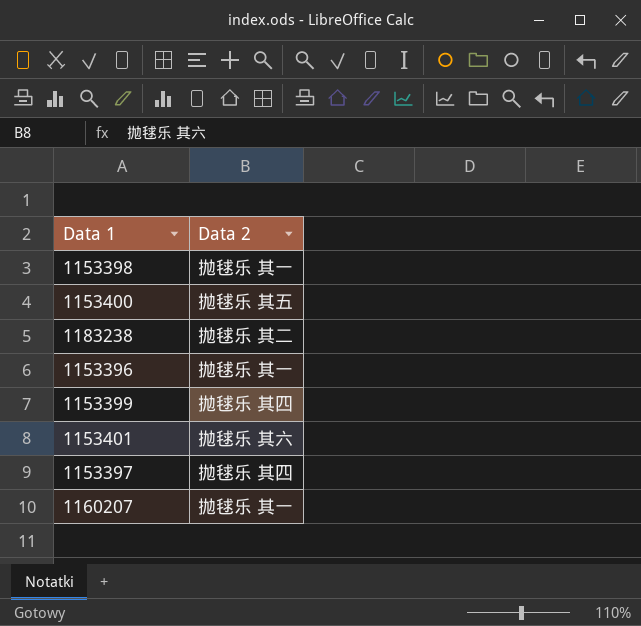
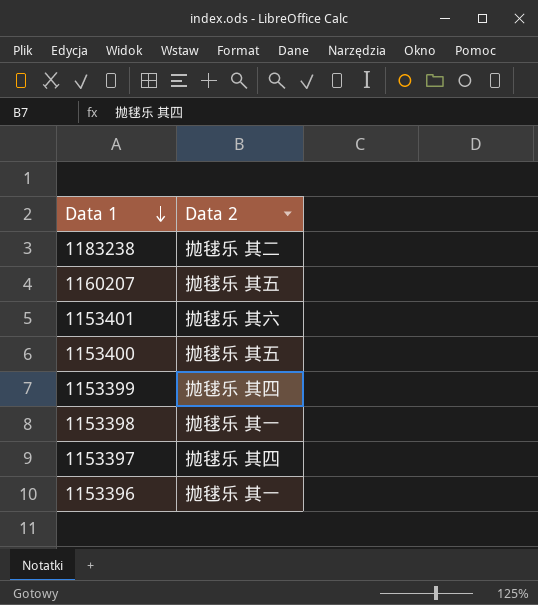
row order: none -> Data 1 descending
1160207 | Data 2: 抛毬乐 其一 -> 抛毬乐 其五

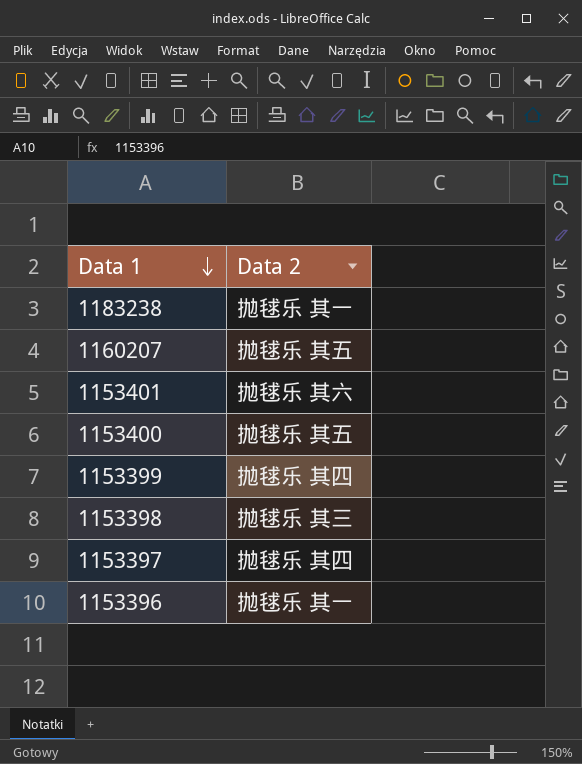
1183238 | Data 2: 抛毬乐 其二 -> 抛毬乐 其一
1153398 | Data 2: 抛毬乐 其一 -> 抛毬乐 其三

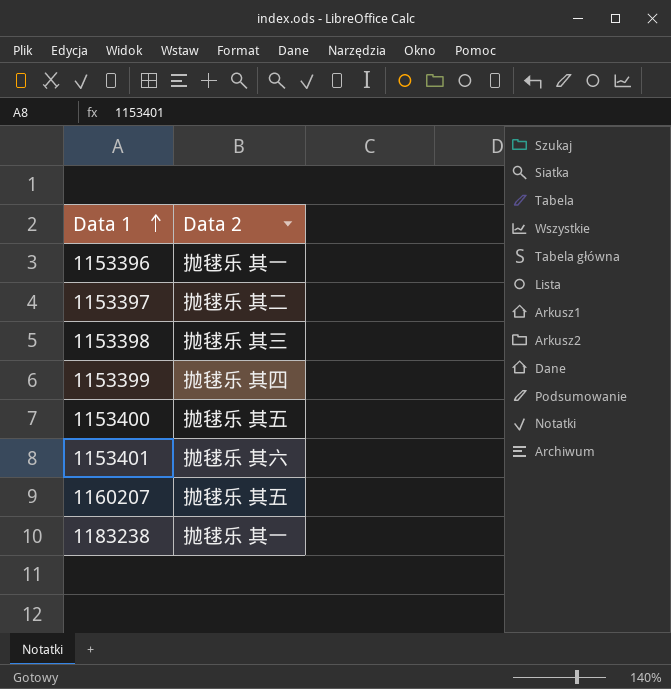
row order: Data 1 descending -> Data 1 ascending
1153397 | Data 2: 抛毬乐 其四 -> 抛毬乐 其二

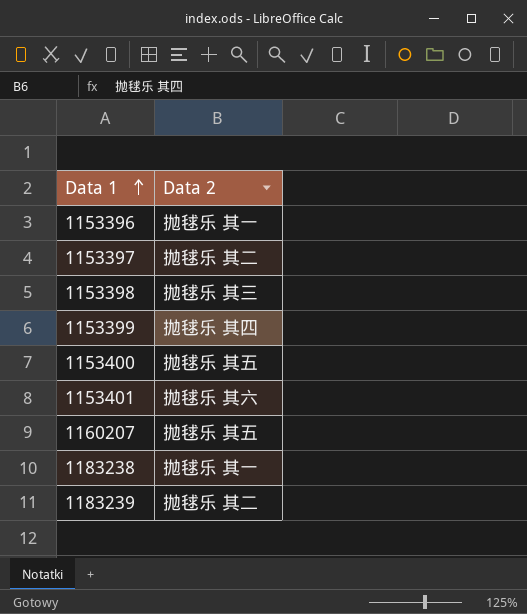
row 1183239: none -> 抛毬乐 其二

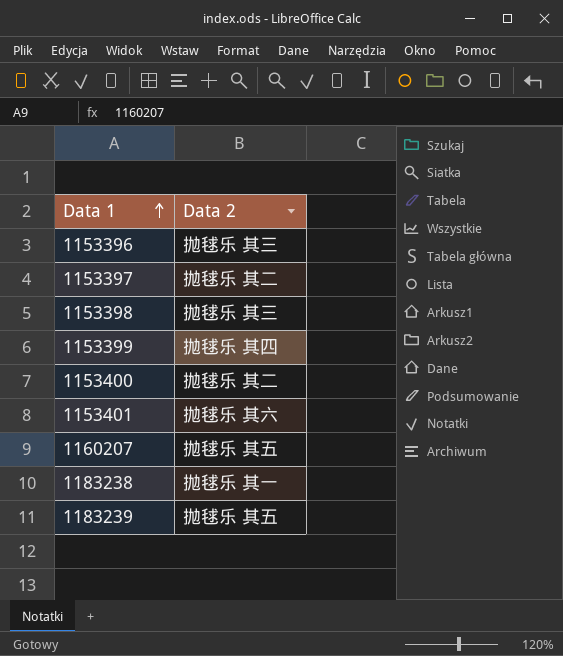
1153396 | Data 2: 抛毬乐 其一 -> 抛毬乐 其三
1153400 | Data 2: 抛毬乐 其五 -> 抛毬乐 其二
1183239 | Data 2: 抛毬乐 其二 -> 抛毬乐 其五

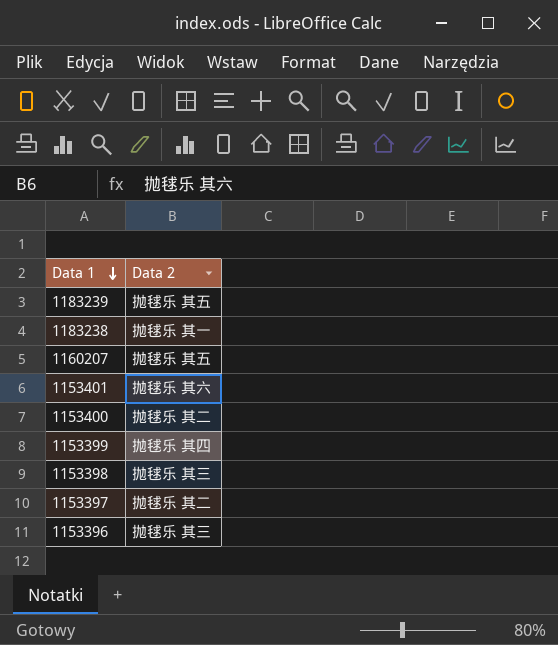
row order: Data 1 ascending -> Data 1 descending

